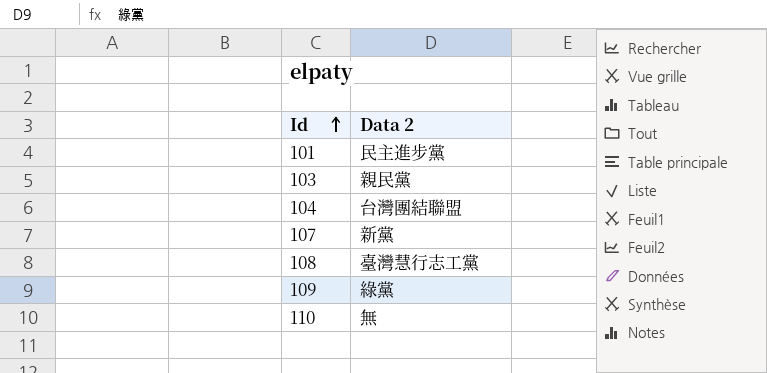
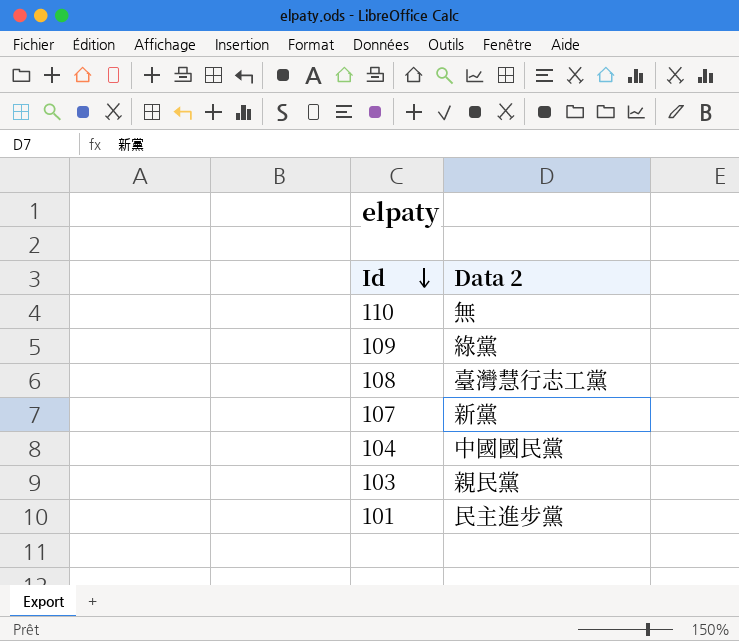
row order: Id ascending -> Id descending
104 | Data 2: 台灣團結聯盟 -> 中國國民黨

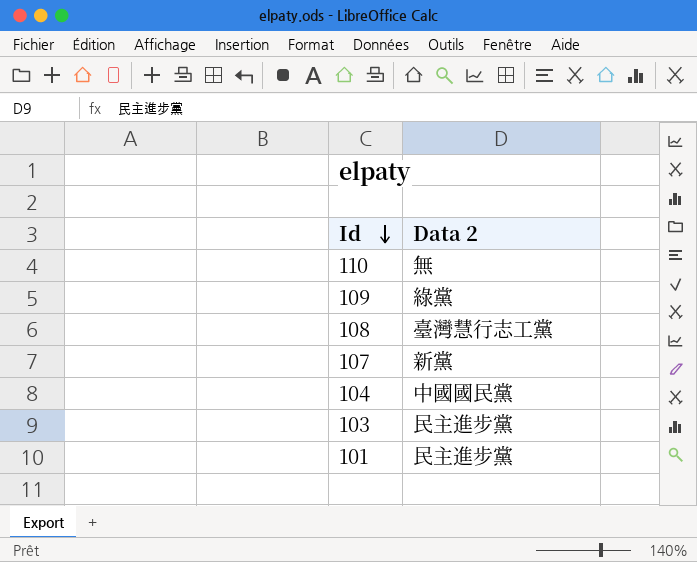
103 | Data 2: 親民黨 -> 民主進步黨

